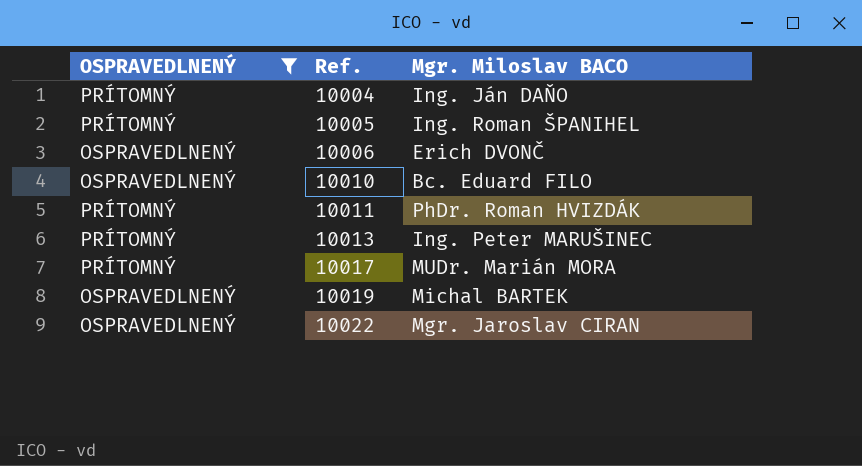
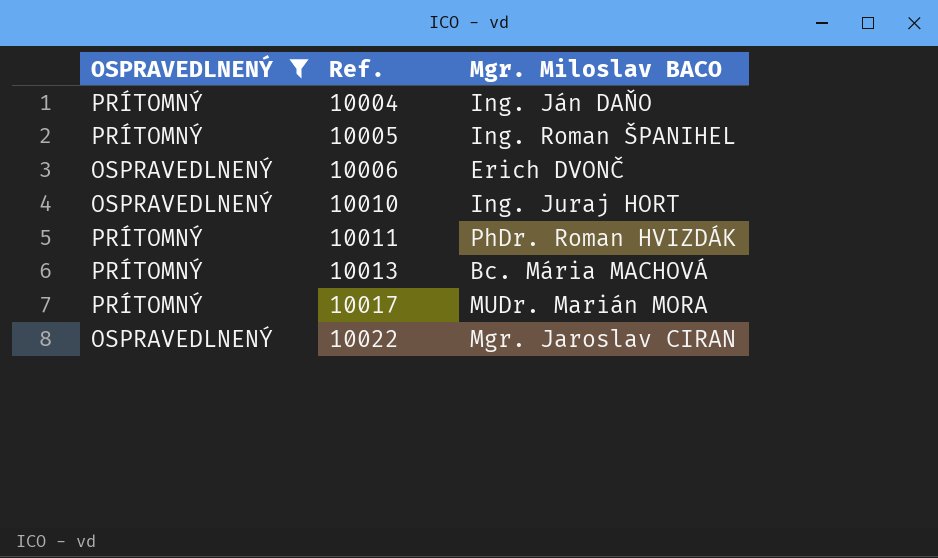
row 10019: OSPRAVEDLNENÝ | Michal BARTEK -> none
10010 | Mgr. Miloslav BACO: Bc. Eduard FILO -> Ing. Juraj HORT
10013 | Mgr. Miloslav BACO: Ing. Peter MARUŠINEC -> Bc. Mária MACHOVÁ

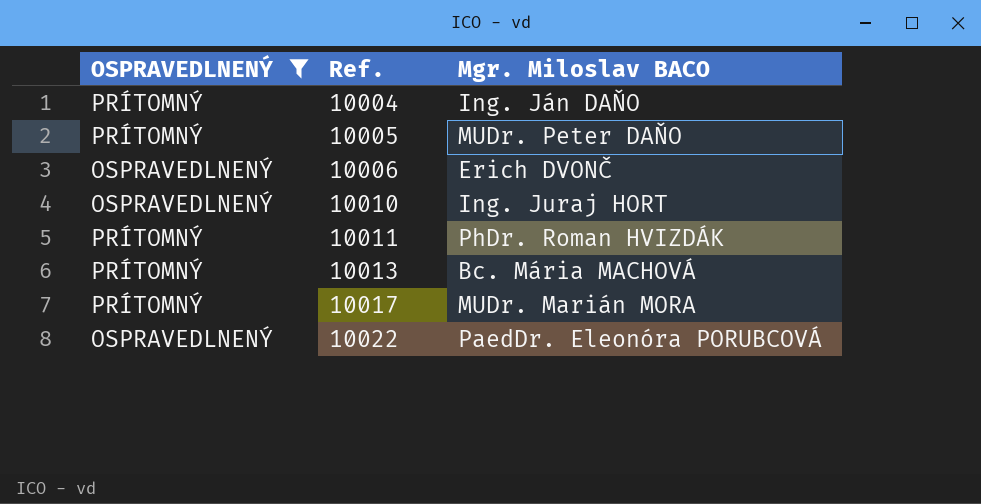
10005 | Mgr. Miloslav BACO: Ing. Roman ŠPANIHEL -> MUDr. Peter DAŇO
10022 | Mgr. Miloslav BACO: Mgr. Jaroslav CIRAN -> PaedDr. Eleonóra PORUBCOVÁ

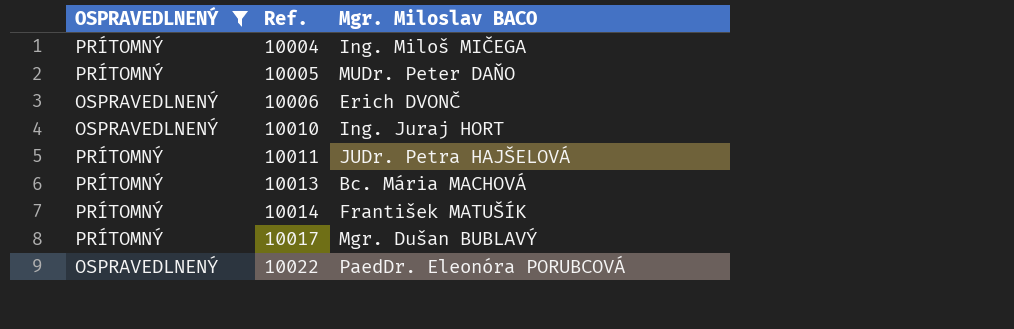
10004 | Mgr. Miloslav BACO: Ing. Ján DAŇO -> Ing. Miloš MIČEGA
10011 | Mgr. Miloslav BACO: PhDr. Roman HVIZDÁK -> JUDr. Petra HAJŠELOVÁ
row 10014: none -> PRÍTOMNÝ | František MATUŠÍK
10017 | Mgr. Miloslav BACO: MUDr. Marián MORA -> Mgr. Dušan BUBLAVÝ

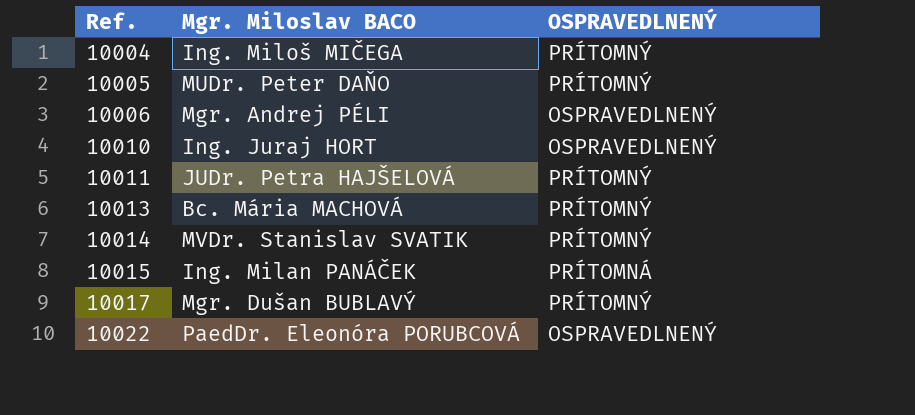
filter: OSPRAVEDLNENÝ != PRÍTOMNÁ -> none
column OSPRAVEDLNENÝ | position: 1 -> 3
10006 | Mgr. Miloslav BACO: Erich DVONČ -> Mgr. Andrej PÉLI
10014 | Mgr. Miloslav BACO: František MATUŠÍK -> MVDr. Stanislav SVATIK

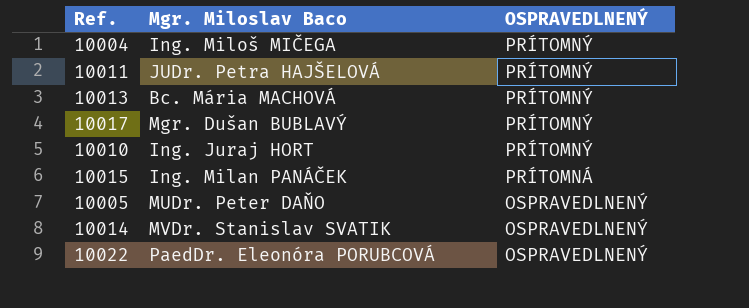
row order: Ref. ascending -> OSPRAVEDLNENÝ descending
column name: Mgr. Miloslav BACO -> Mgr. Miloslav Baco
row 10006: Mgr. Andrej PÉLI | OSPRAVEDLNENÝ -> none
10010 | OSPRAVEDLNENÝ: OSPRAVEDLNENÝ -> PRÍTOMNÝ
10005 | OSPRAVEDLNENÝ: PRÍTOMNÝ -> OSPRAVEDLNENÝ
10014 | OSPRAVEDLNENÝ: PRÍTOMNÝ -> OSPRAVEDLNENÝ

